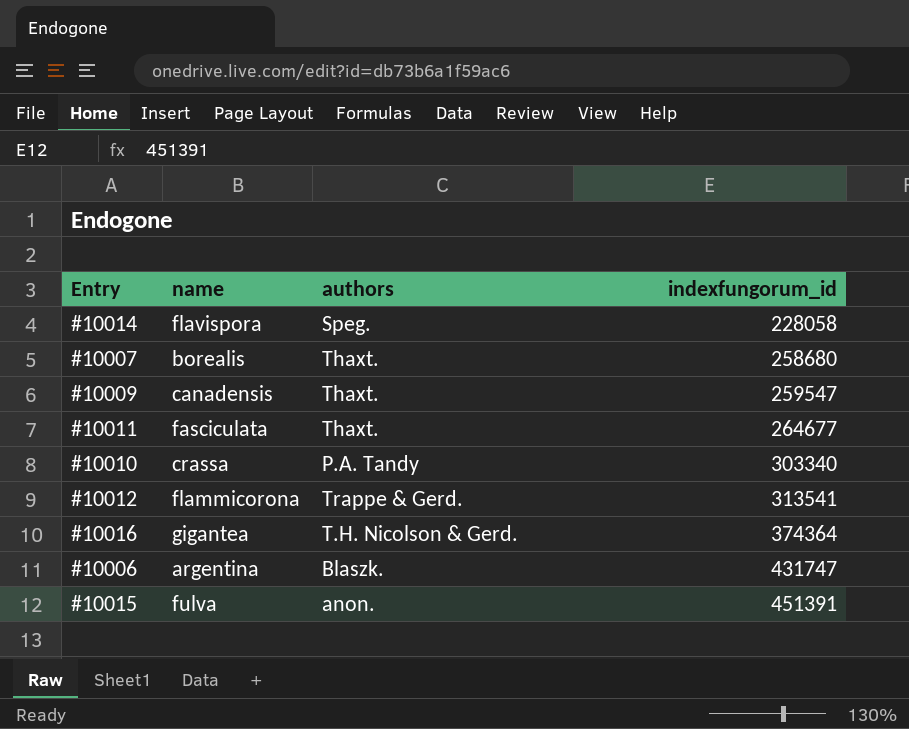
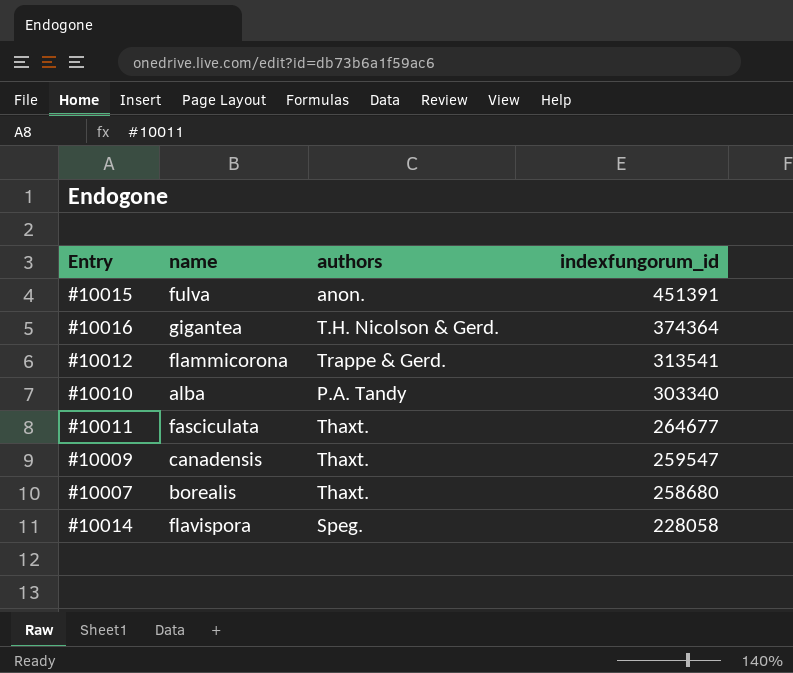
row order: indexfungorum_id ascending -> indexfungorum_id descending
row #10006: argentina | Blaszk. | 431747 -> none
#10010 | name: crassa -> alba

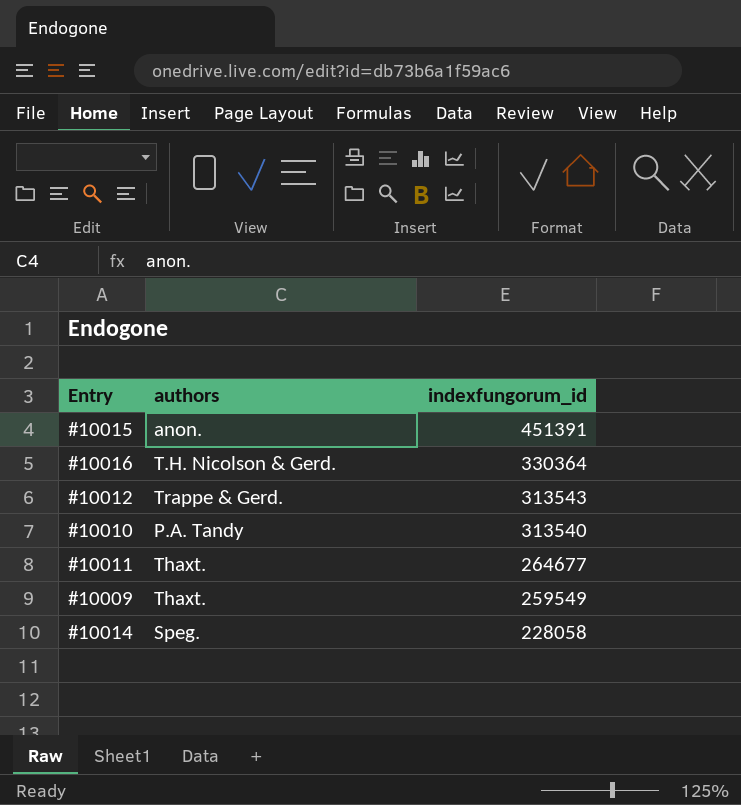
column name | position: 2 -> none
row #10007: borealis | Thaxt. | 258680 -> none
#10016 | indexfungorum_id: 374364 -> 330364
#10012 | indexfungorum_id: 313541 -> 313543
#10010 | indexfungorum_id: 303340 -> 313540
#10009 | indexfungorum_id: 259547 -> 259549

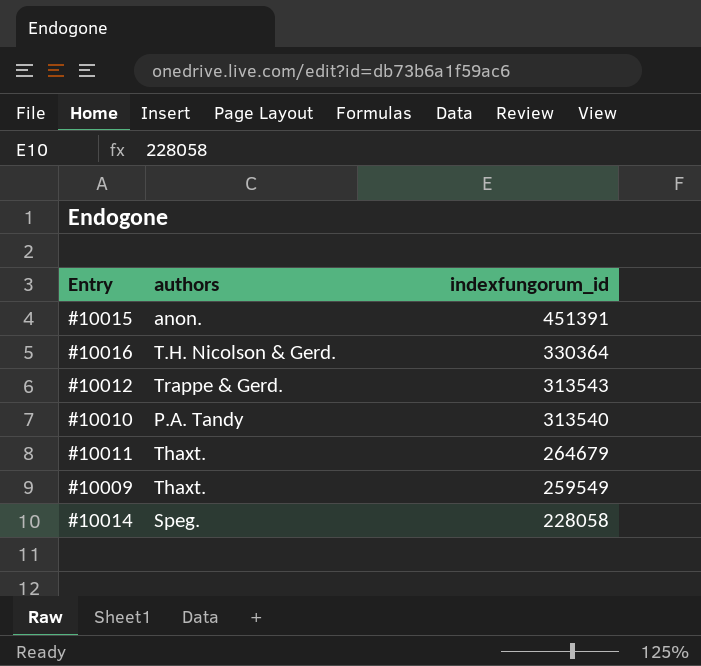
#10011 | indexfungorum_id: 264677 -> 264679

